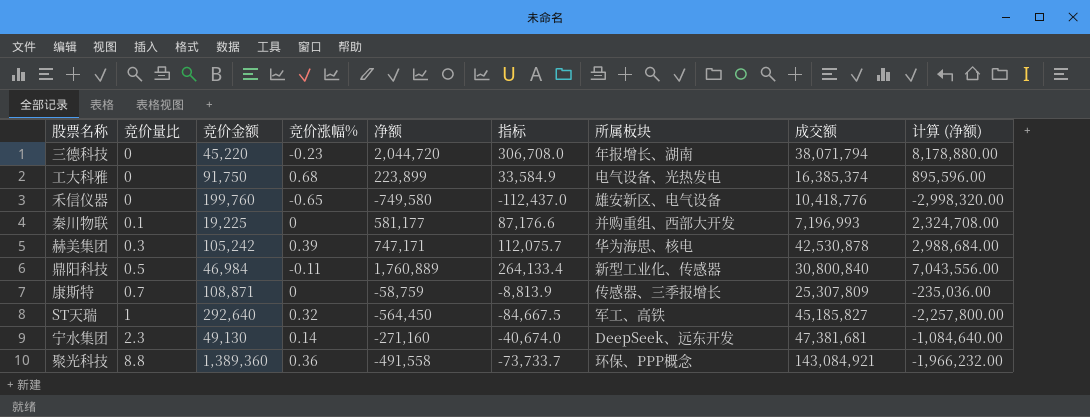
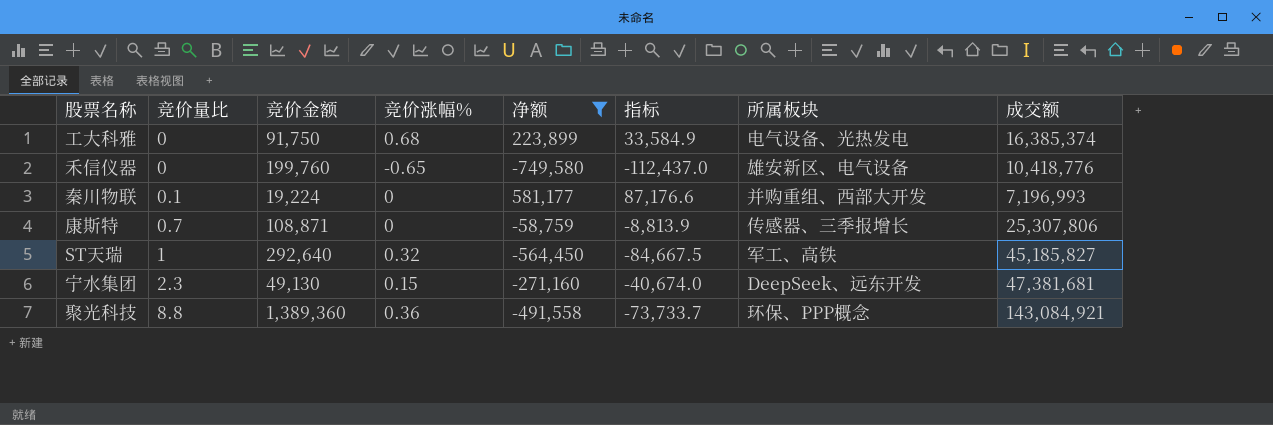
filter: none -> 净额 <= 581,177
column 计算 (净额) | formula: [净额] * 4 -> none
秦川物联 | 竞价金额: 19,225 -> 19,224
康斯特 | 成交额: 25,307,809 -> 25,307,806
宁水集团 | 竞价涨幅%: 0.14 -> 0.15

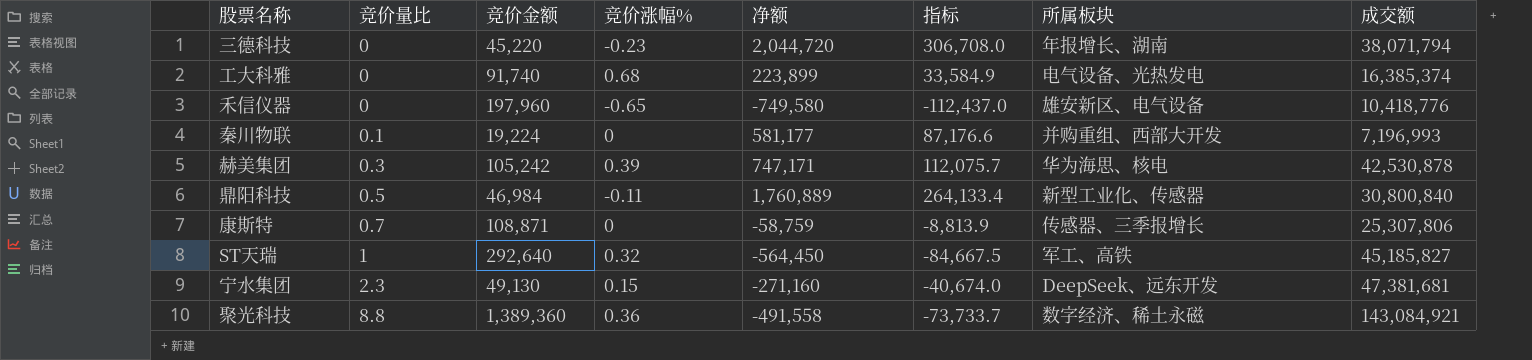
filter: 净额 <= 581,177 -> none
工大科雅 | 竞价金额: 91,750 -> 91,740
禾信仪器 | 竞价金额: 199,760 -> 197,960
聚光科技 | 所属板块: 环保、PPP概念 -> 数字经济、稀土永磁

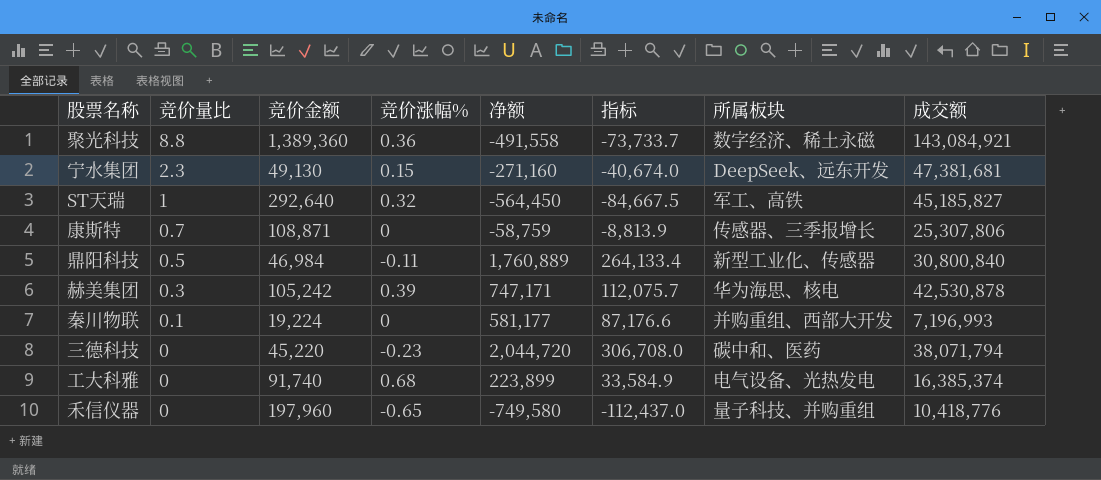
row order: 竞价量比 ascending -> 竞价量比 descending
三德科技 | 所属板块: 年报增长、湖南 -> 碳中和、医药
禾信仪器 | 所属板块: 雄安新区、电气设备 -> 量子科技、并购重组

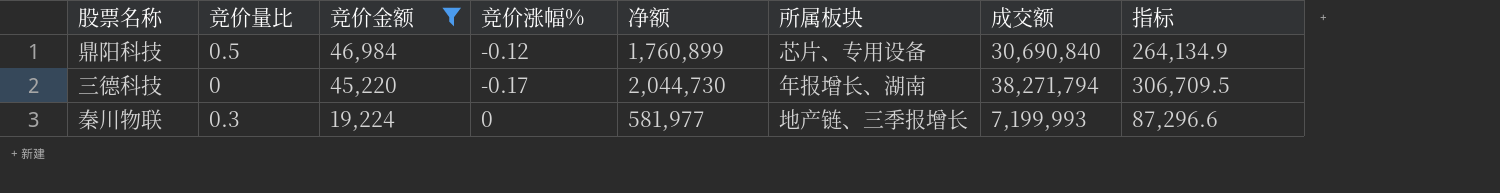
filter: none -> 竞价金额 <= 46,984
row order: 竞价量比 descending -> 竞价金额 descending
column 指标 | position: 6 -> 8
鼎阳科技 | 竞价涨幅%: -0.11 -> -0.12
鼎阳科技 | 净额: 1,760,889 -> 1,760,899
鼎阳科技 | 所属板块: 新型工业化、传感器 -> 芯片、专用设备
鼎阳科技 | 成交额: 30,800,840 -> 30,690,840
鼎阳科技 | 指标: 264,133.4 -> 264,134.9
三德科技 | 竞价涨幅%: -0.23 -> -0.17
三德科技 | 净额: 2,044,720 -> 2,044,730
三德科技 | 所属板块: 碳中和、医药 -> 年报增长、湖南
三德科技 | 成交额: 38,071,794 -> 38,271,794
三德科技 | 指标: 306,708.0 -> 306,709.5
秦川物联 | 竞价量比: 0.1 -> 0.3
秦川物联 | 净额: 581,177 -> 581,977
秦川物联 | 所属板块: 并购重组、西部大开发 -> 地产链、三季报增长
秦川物联 | 成交额: 7,196,993 -> 7,199,993
秦川物联 | 指标: 87,176.6 -> 87,296.6

